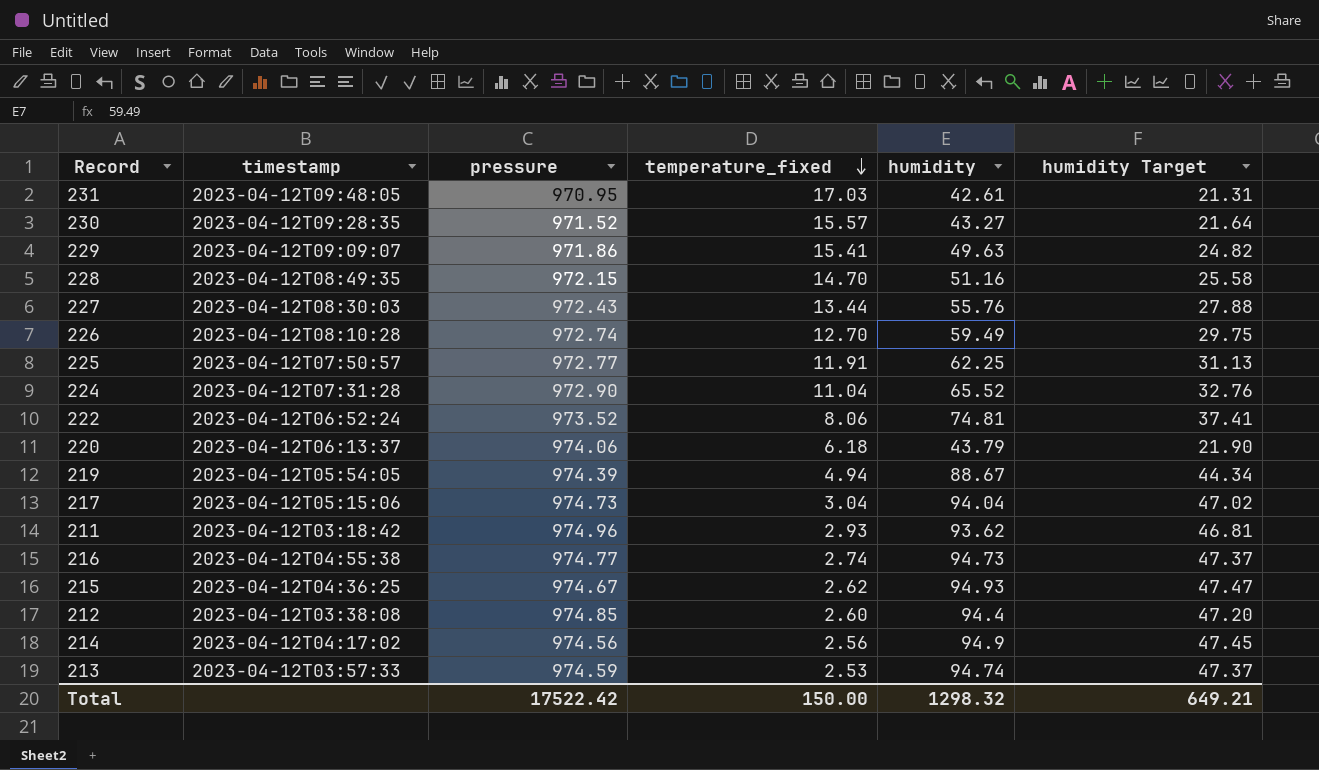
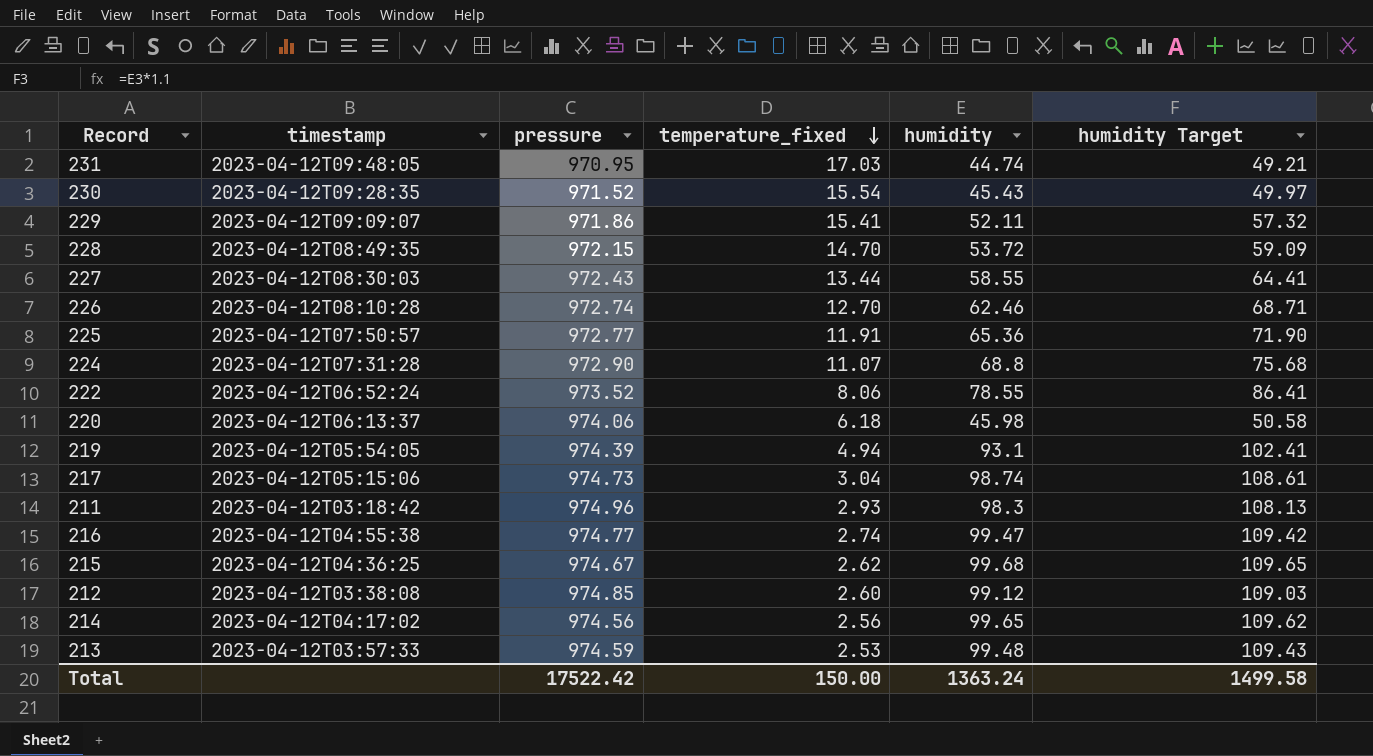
column humidity Target | formula: [humidity] * 0.5 -> [humidity] * 1.1
231 | humidity: 42.61 -> 44.74
230 | temperature_fixed: 15.57 -> 15.54
230 | humidity: 43.27 -> 45.43
229 | humidity: 49.63 -> 52.11
228 | humidity: 51.16 -> 53.72
227 | humidity: 55.76 -> 58.55
226 | humidity: 59.49 -> 62.46
225 | humidity: 62.25 -> 65.36
224 | temperature_fixed: 11.04 -> 11.07
224 | humidity: 65.52 -> 68.8
222 | humidity: 74.81 -> 78.55
220 | humidity: 43.79 -> 45.98
219 | humidity: 88.67 -> 93.1
217 | humidity: 94.04 -> 98.74
211 | humidity: 93.62 -> 98.3
216 | humidity: 94.73 -> 99.47
215 | humidity: 94.93 -> 99.68
212 | humidity: 94.4 -> 99.12
214 | humidity: 94.9 -> 99.65
213 | humidity: 94.74 -> 99.48
Total | humidity: 1298.32 -> 1363.24
Total | humidity Target: 649.21 -> 1499.58

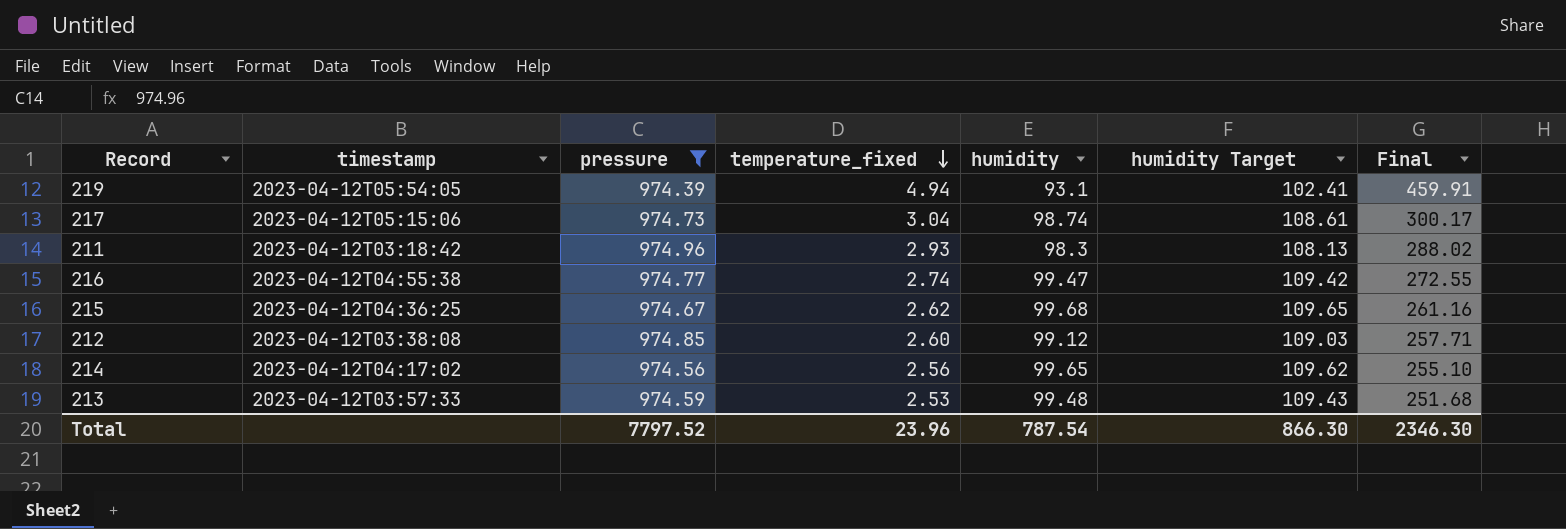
filter: none -> pressure >= 974.39
column Final | formula: none -> [temperature_fixed] * [humidity]
Total | pressure: 17522.42 -> 7797.52
Total | temperature_fixed: 150.00 -> 23.96
Total | humidity: 1363.24 -> 787.54
Total | humidity Target: 1499.58 -> 866.30

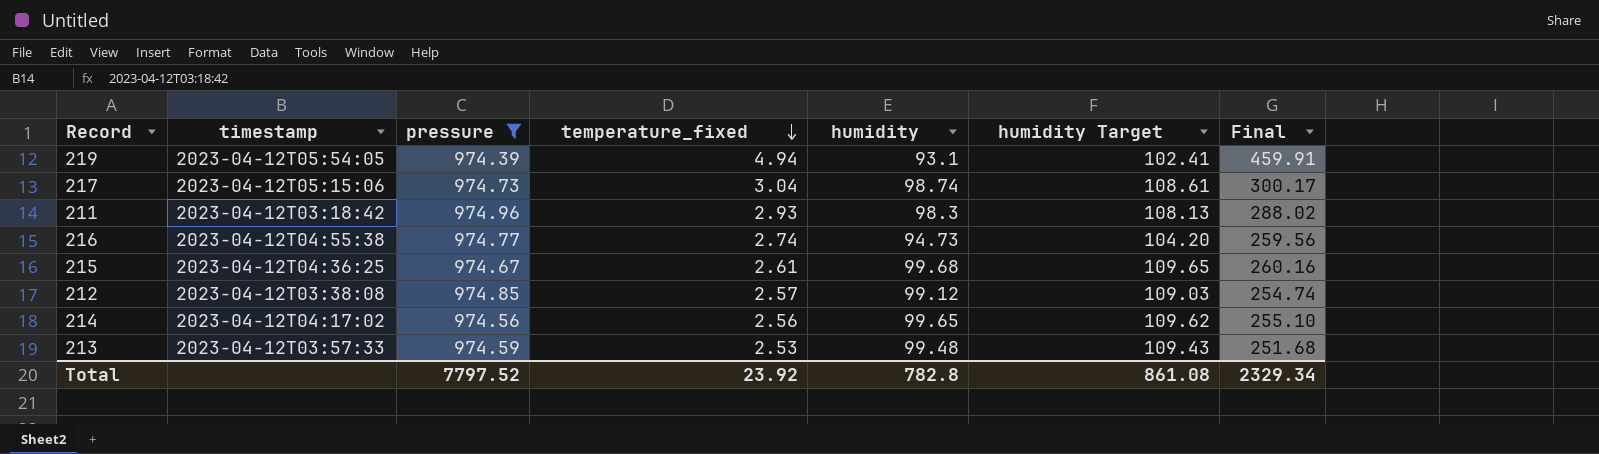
216 | humidity: 99.47 -> 94.73
216 | humidity Target: 109.42 -> 104.20
216 | Final: 272.55 -> 259.56
215 | temperature_fixed: 2.62 -> 2.61
215 | Final: 261.16 -> 260.16
212 | temperature_fixed: 2.60 -> 2.57
212 | Final: 257.71 -> 254.74
Total | temperature_fixed: 23.96 -> 23.92
Total | humidity: 787.54 -> 782.8
Total | humidity Target: 866.30 -> 861.08
Total | Final: 2346.30 -> 2329.34

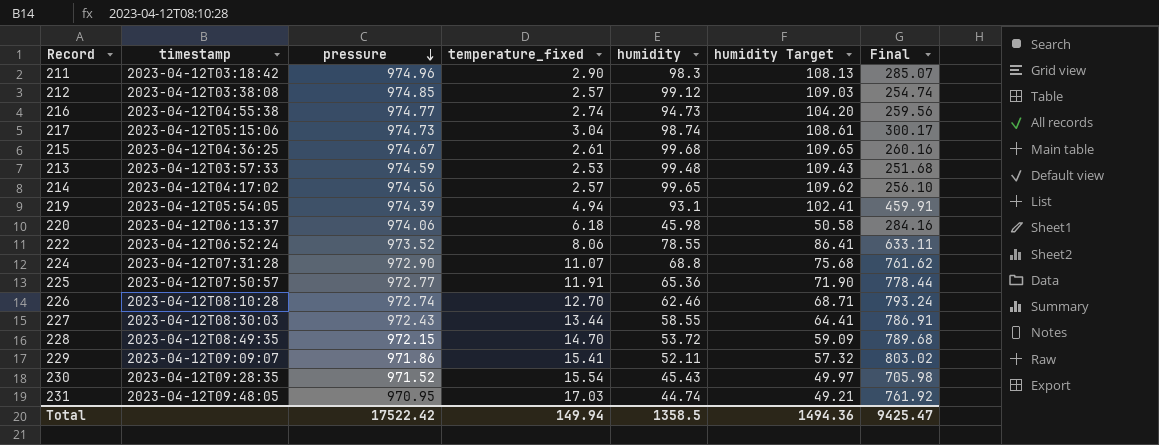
filter: pressure >= 974.39 -> none
row order: temperature_fixed descending -> pressure descending
211 | temperature_fixed: 2.93 -> 2.90
211 | Final: 288.02 -> 285.07
214 | temperature_fixed: 2.56 -> 2.57
214 | Final: 255.10 -> 256.10
Total | pressure: 7797.52 -> 17522.42
Total | temperature_fixed: 23.92 -> 149.94
Total | humidity: 782.8 -> 1358.5
Total | humidity Target: 861.08 -> 1494.36
Total | Final: 2329.34 -> 9425.47

